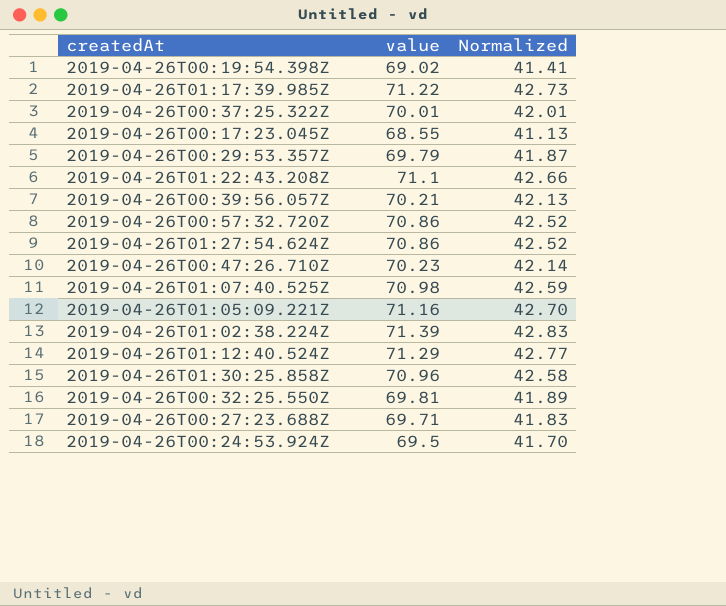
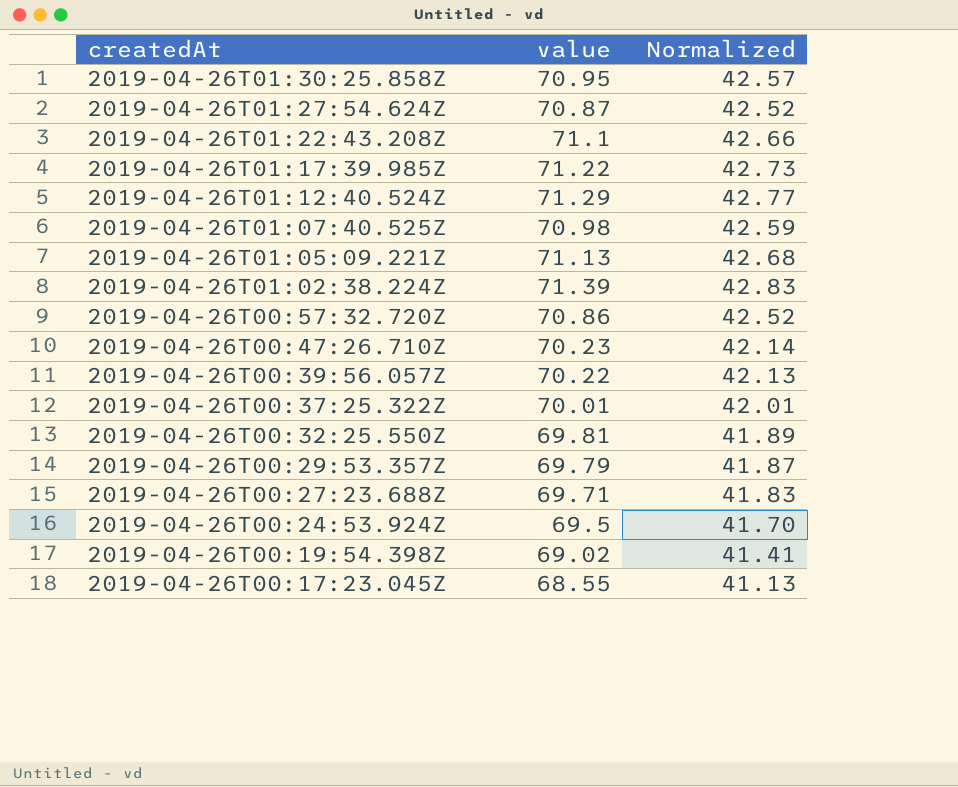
row order: none -> createdAt descending
2019-04-26T01:30:25.858Z | value: 70.96 -> 70.95
2019-04-26T01:30:25.858Z | Normalized: 42.58 -> 42.57
2019-04-26T01:27:54.624Z | value: 70.86 -> 70.87
2019-04-26T01:05:09.221Z | value: 71.16 -> 71.13
2019-04-26T01:05:09.221Z | Normalized: 42.70 -> 42.68
2019-04-26T00:39:56.057Z | value: 70.21 -> 70.22

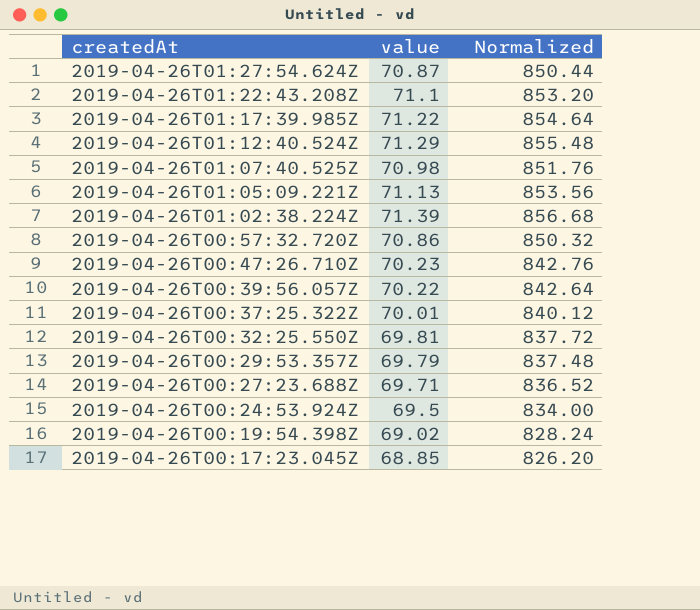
column Normalized | formula: [value] * 0.6 -> [value] * 12
row 2019-04-26T01:30:25.858Z: 70.95 | 42.57 -> none
2019-04-26T00:17:23.045Z | value: 68.55 -> 68.85

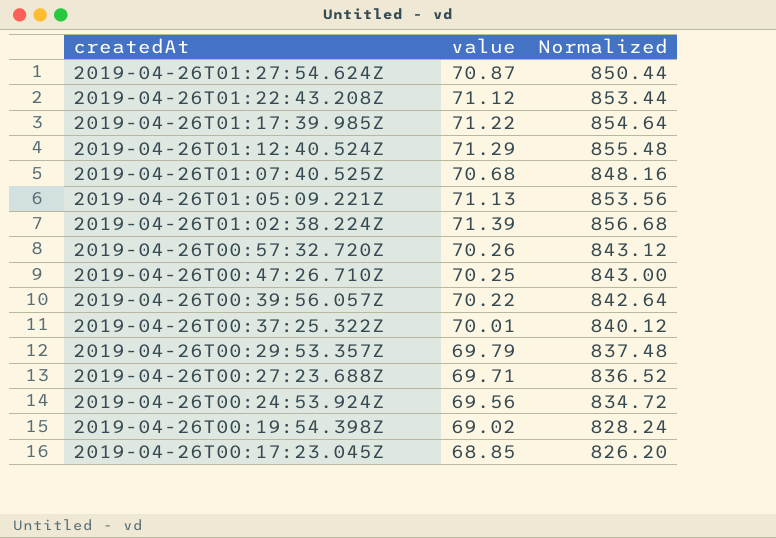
row 2019-04-26T00:32:25.550Z: 69.81 | 837.72 -> none
2019-04-26T01:22:43.208Z | value: 71.1 -> 71.12
2019-04-26T01:22:43.208Z | Normalized: 853.20 -> 853.44
2019-04-26T01:07:40.525Z | value: 70.98 -> 70.68
2019-04-26T01:07:40.525Z | Normalized: 851.76 -> 848.16
2019-04-26T00:57:32.720Z | value: 70.86 -> 70.26
2019-04-26T00:57:32.720Z | Normalized: 850.32 -> 843.12
2019-04-26T00:47:26.710Z | value: 70.23 -> 70.25
2019-04-26T00:47:26.710Z | Normalized: 842.76 -> 843.00
2019-04-26T00:24:53.924Z | value: 69.5 -> 69.56
2019-04-26T00:24:53.924Z | Normalized: 834.00 -> 834.72

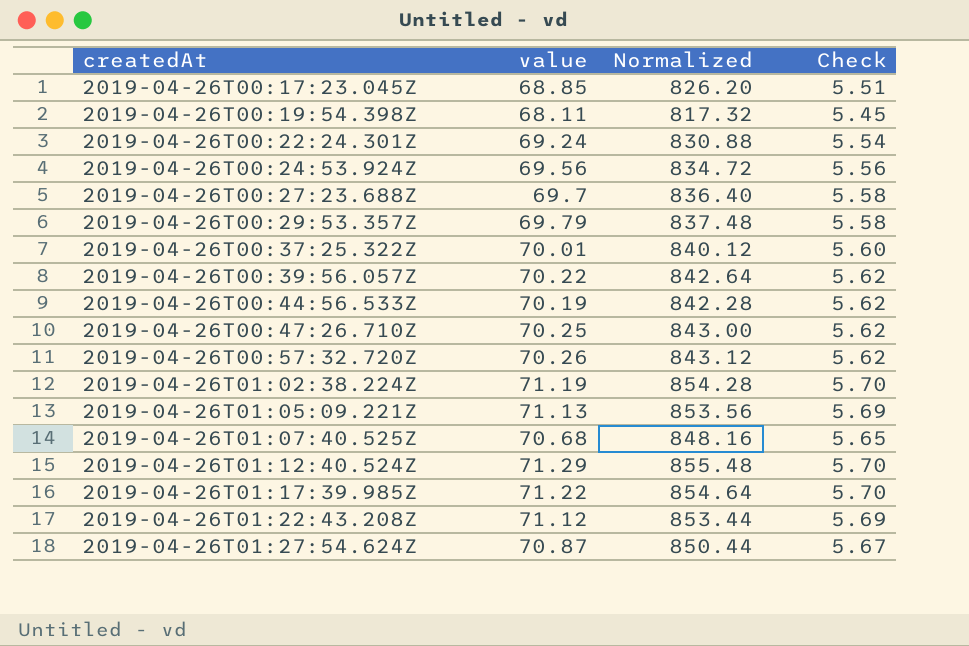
row order: createdAt descending -> createdAt ascending
column Check | formula: none -> [value] * 0.08
2019-04-26T00:19:54.398Z | value: 69.02 -> 68.11
2019-04-26T00:19:54.398Z | Normalized: 828.24 -> 817.32
row 2019-04-26T00:22:24.301Z: none -> 69.24 | 830.88 | 5.54
2019-04-26T00:27:23.688Z | value: 69.71 -> 69.7
2019-04-26T00:27:23.688Z | Normalized: 836.52 -> 836.40
row 2019-04-26T00:44:56.533Z: none -> 70.19 | 842.28 | 5.62
2019-04-26T01:02:38.224Z | value: 71.39 -> 71.19
2019-04-26T01:02:38.224Z | Normalized: 856.68 -> 854.28

